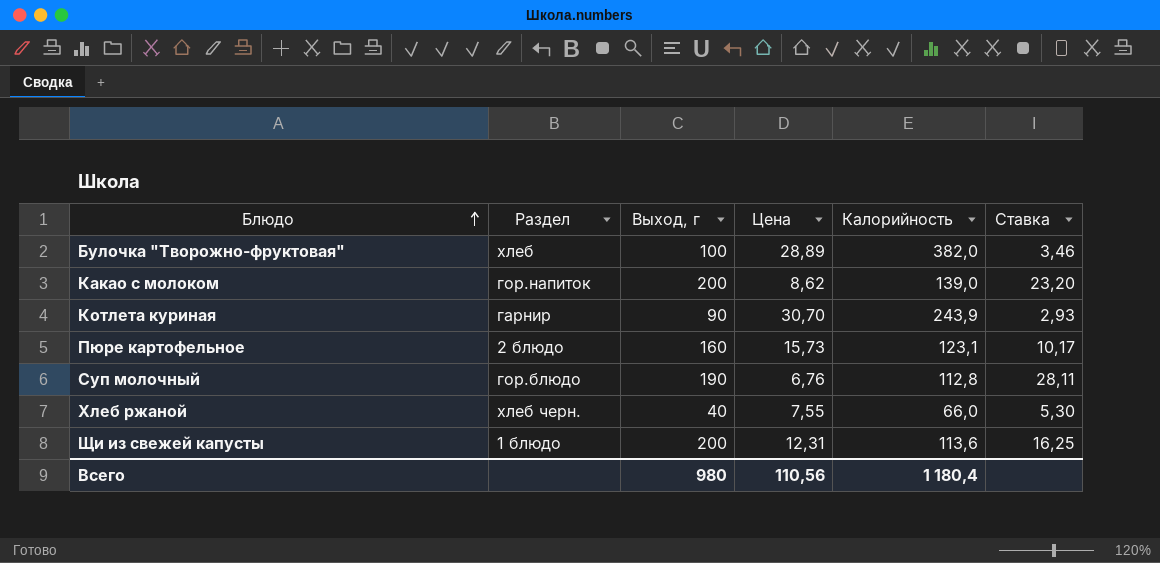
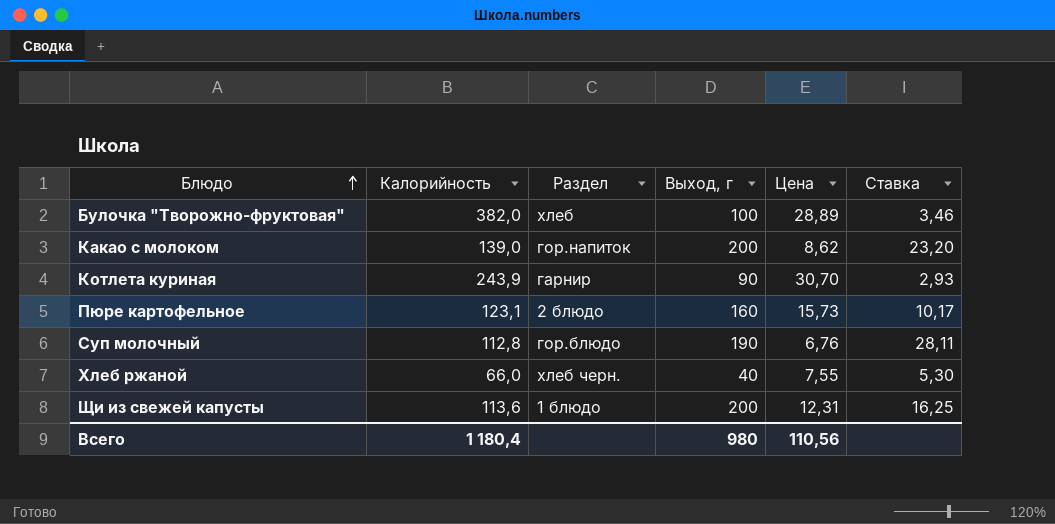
column Калорийность | position: 5 -> 2

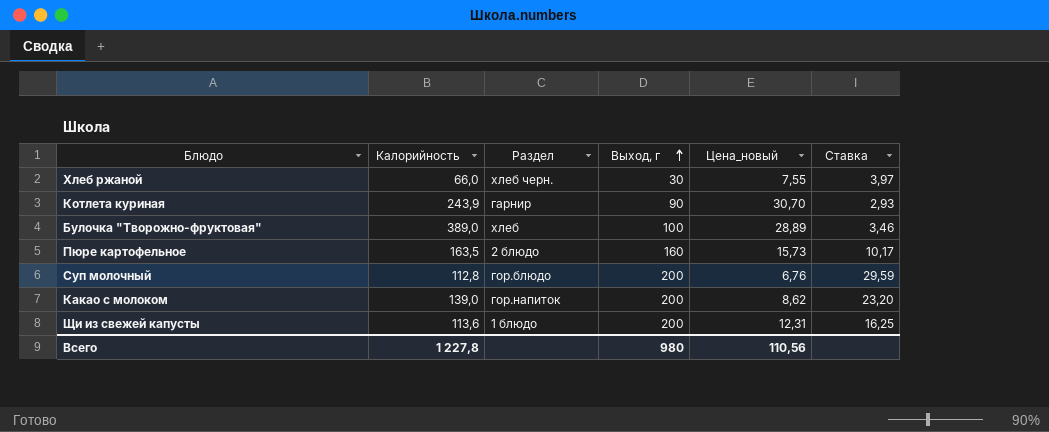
row order: Блюдо ascending -> Выход, г ascending
column name: Цена -> Цена_новый
Хлеб ржаной | Выход, г: 40 -> 30
Хлеб ржаной | Ставка: 5,30 -> 3,97
Булочка "Творожно-фруктовая" | Калорийность: 382,0 -> 389,0
Пюре картофельное | Калорийность: 123,1 -> 163,5
Суп молочный | Выход, г: 190 -> 200
Суп молочный | Ставка: 28,11 -> 29,59
Всего | Калорийность: 1 180,4 -> 1 227,8

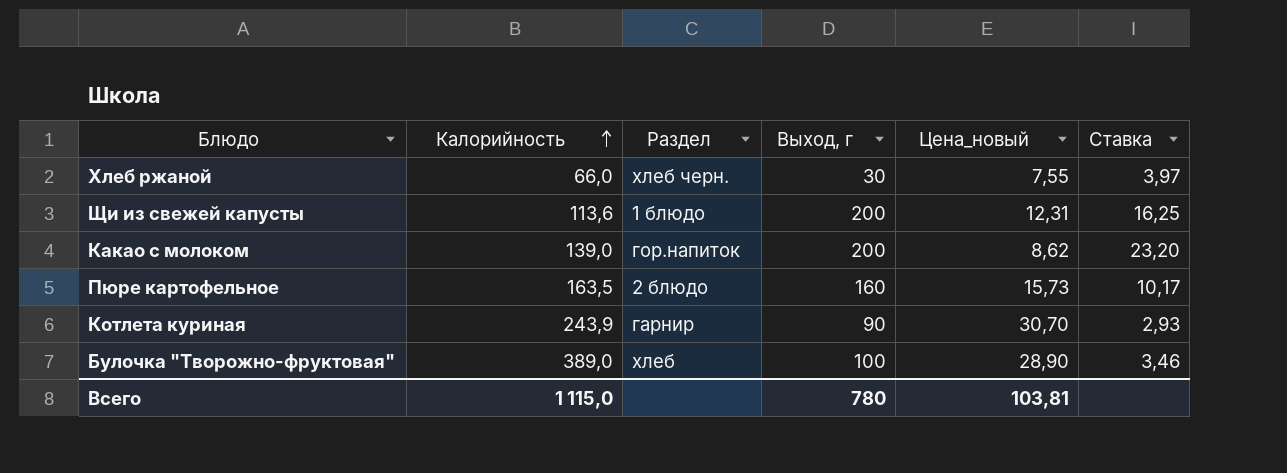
row order: Выход, г ascending -> Калорийность ascending
row Суп молочный: 112,8 | гор.блюдо | 200 | 6,76 | 29,59 -> none
Булочка "Творожно-фруктовая" | Цена_новый: 28,89 -> 28,90
Всего | Калорийность: 1 227,8 -> 1 115,0
Всего | Выход, г: 980 -> 780
Всего | Цена_новый: 110,56 -> 103,81

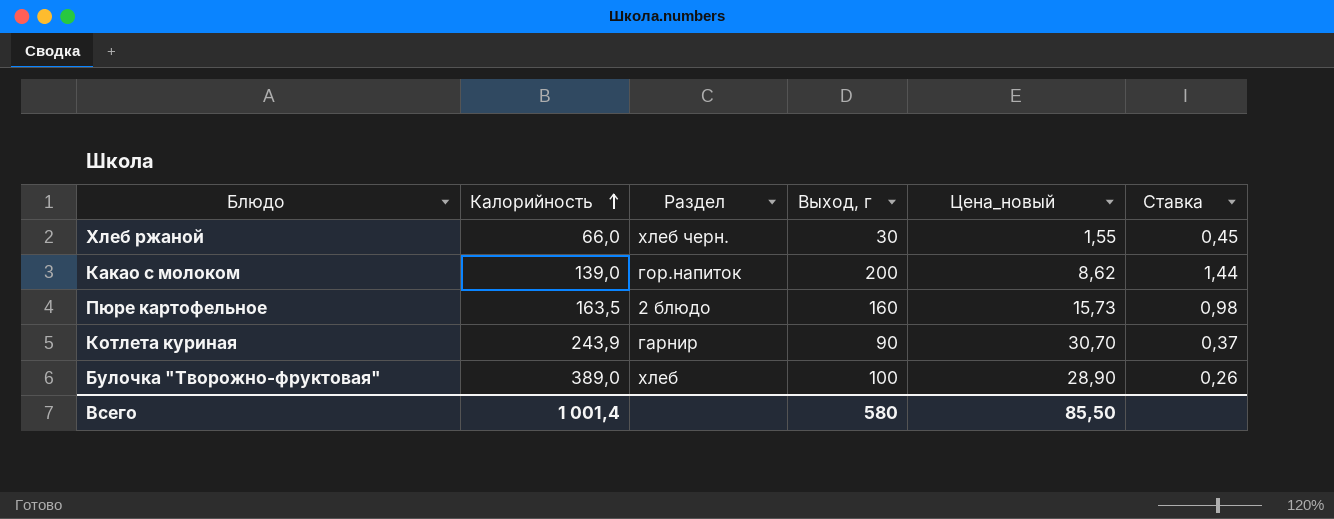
column Ставка | formula: [Выход, г] / [Цена_новый] -> [Выход, г] / [Калорийность]
row Щи из свежей капусты: 113,6 | 1 блюдо | 200 | 12,31 | 16,25 -> none
Хлеб ржаной | Цена_новый: 7,55 -> 1,55
Всего | Калорийность: 1 115,0 -> 1 001,4
Всего | Выход, г: 780 -> 580
Всего | Цена_новый: 103,81 -> 85,50

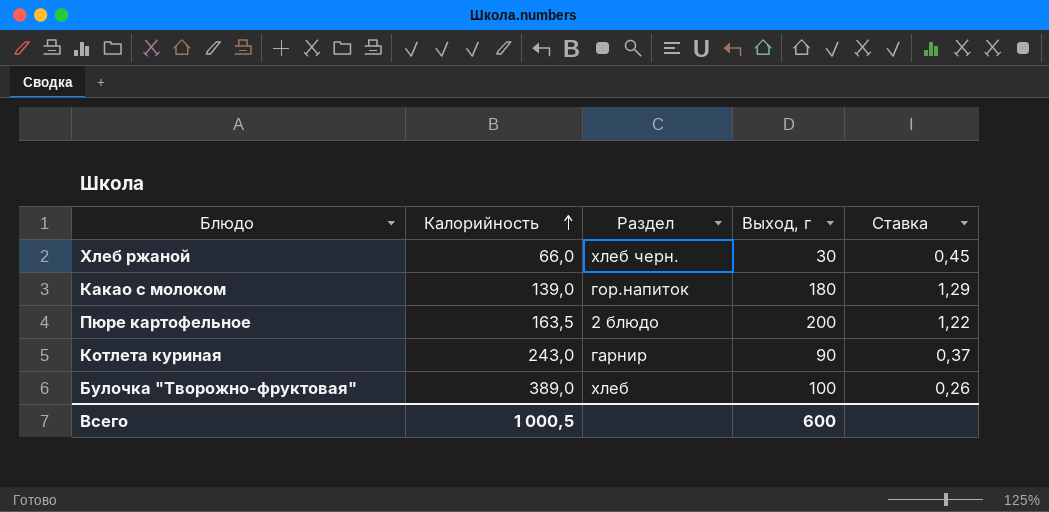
column Цена_новый | position: 5 -> none
Какао с молоком | Выход, г: 200 -> 180
Какао с молоком | Ставка: 1,44 -> 1,29
Пюре картофельное | Выход, г: 160 -> 200
Пюре картофельное | Ставка: 0,98 -> 1,22
Котлета куриная | Калорийность: 243,9 -> 243,0
Всего | Калорийность: 1 001,4 -> 1 000,5
Всего | Выход, г: 580 -> 600

